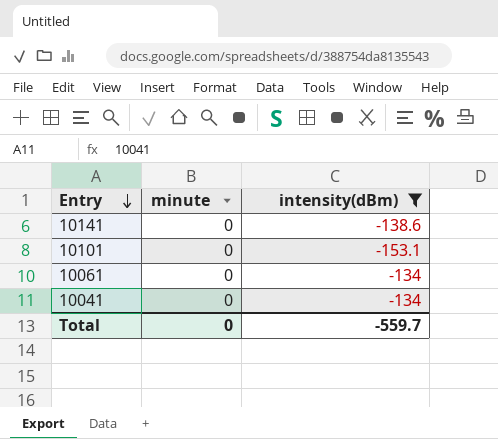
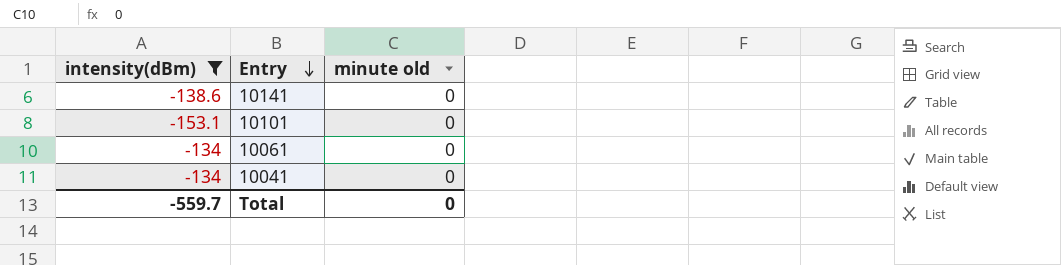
column intensity(dBm) | position: 3 -> 1
column name: minute -> minute old

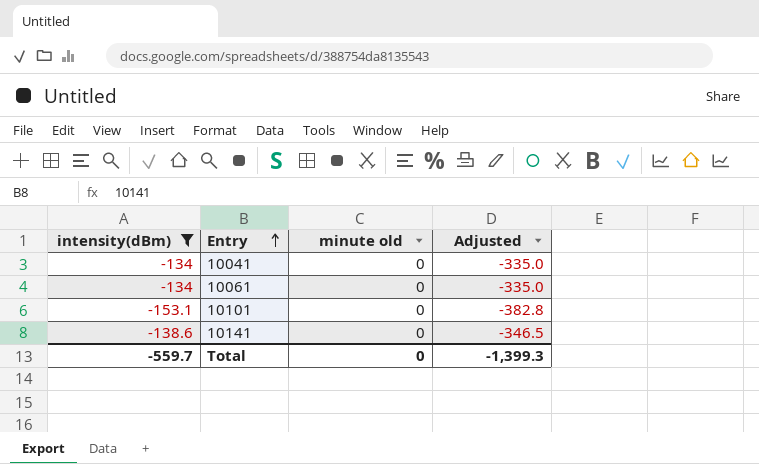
row order: Entry descending -> Entry ascending
column Adjusted | formula: none -> [intensity(dBm)] * 2.5

